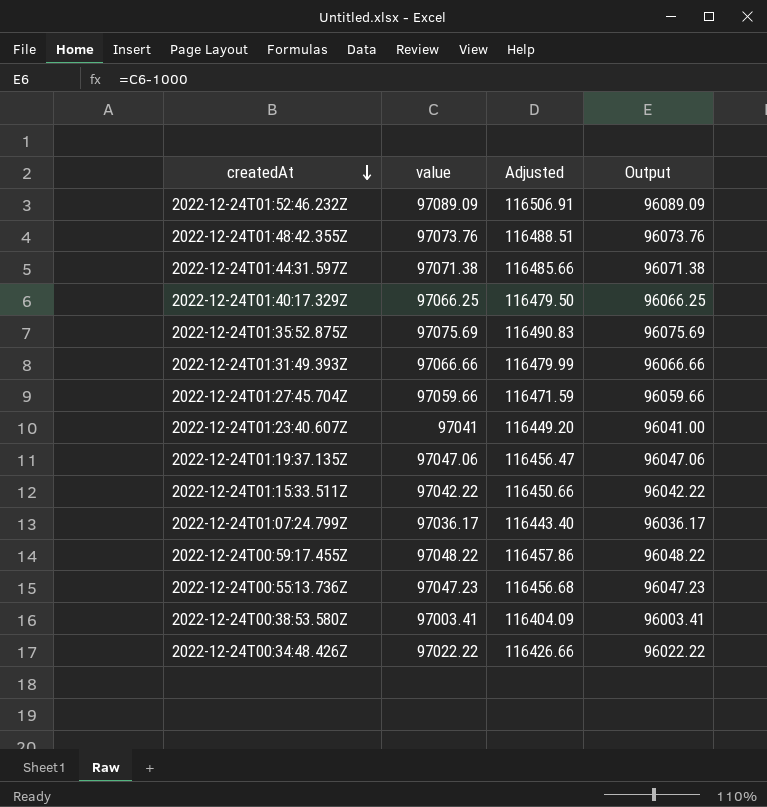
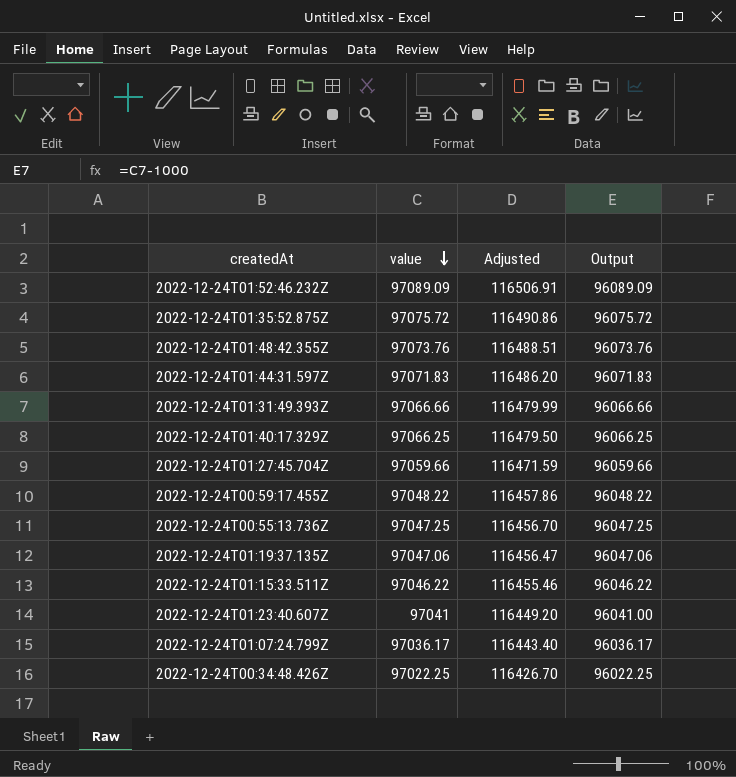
row order: createdAt descending -> value descending
row 2022-12-24T00:38:53.580Z: 97003.41 | 116404.09 | 96003.41 -> none
2022-12-24T01:35:52.875Z | value: 97075.69 -> 97075.72
2022-12-24T01:35:52.875Z | Adjusted: 116490.83 -> 116490.86
2022-12-24T01:35:52.875Z | Output: 96075.69 -> 96075.72
2022-12-24T01:44:31.597Z | value: 97071.38 -> 97071.83
2022-12-24T01:44:31.597Z | Adjusted: 116485.66 -> 116486.20
2022-12-24T01:44:31.597Z | Output: 96071.38 -> 96071.83
2022-12-24T00:55:13.736Z | value: 97047.23 -> 97047.25
2022-12-24T00:55:13.736Z | Adjusted: 116456.68 -> 116456.70
2022-12-24T00:55:13.736Z | Output: 96047.23 -> 96047.25
2022-12-24T01:15:33.511Z | value: 97042.22 -> 97046.22
2022-12-24T01:15:33.511Z | Adjusted: 116450.66 -> 116455.46
2022-12-24T01:15:33.511Z | Output: 96042.22 -> 96046.22
2022-12-24T00:34:48.426Z | value: 97022.22 -> 97022.25
2022-12-24T00:34:48.426Z | Adjusted: 116426.66 -> 116426.70
2022-12-24T00:34:48.426Z | Output: 96022.22 -> 96022.25

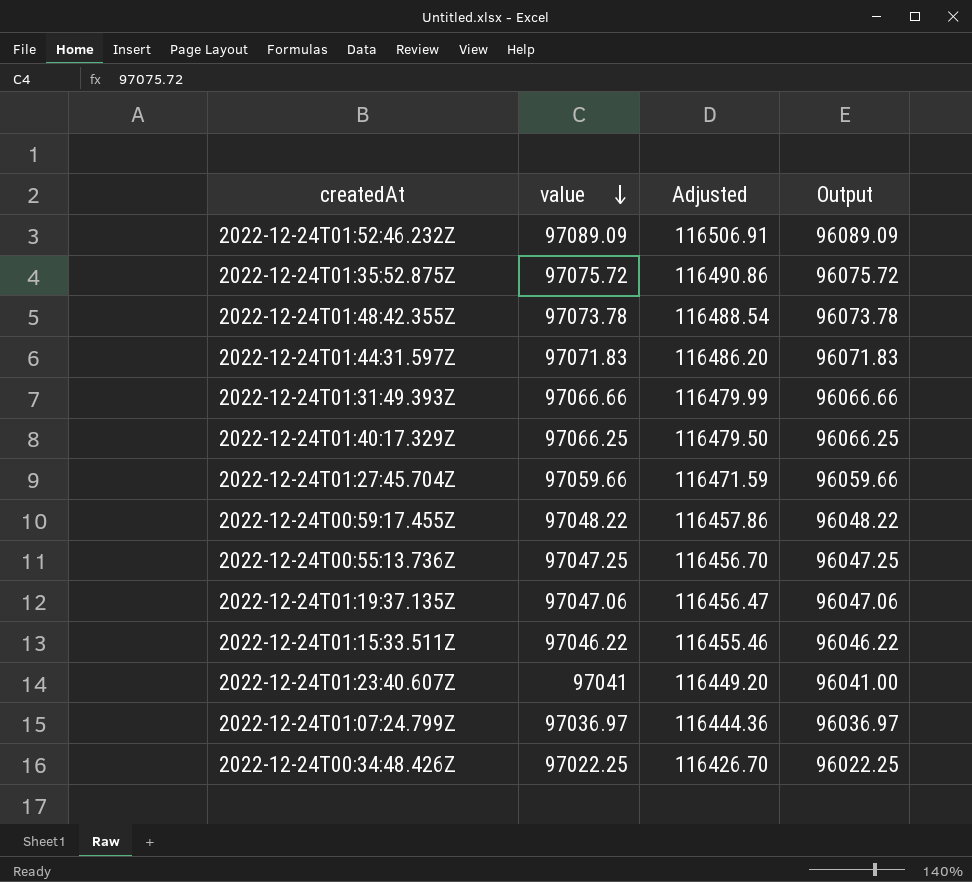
2022-12-24T01:48:42.355Z | value: 97073.76 -> 97073.78
2022-12-24T01:48:42.355Z | Adjusted: 116488.51 -> 116488.54
2022-12-24T01:48:42.355Z | Output: 96073.76 -> 96073.78
2022-12-24T01:07:24.799Z | value: 97036.17 -> 97036.97
2022-12-24T01:07:24.799Z | Adjusted: 116443.40 -> 116444.36
2022-12-24T01:07:24.799Z | Output: 96036.17 -> 96036.97

